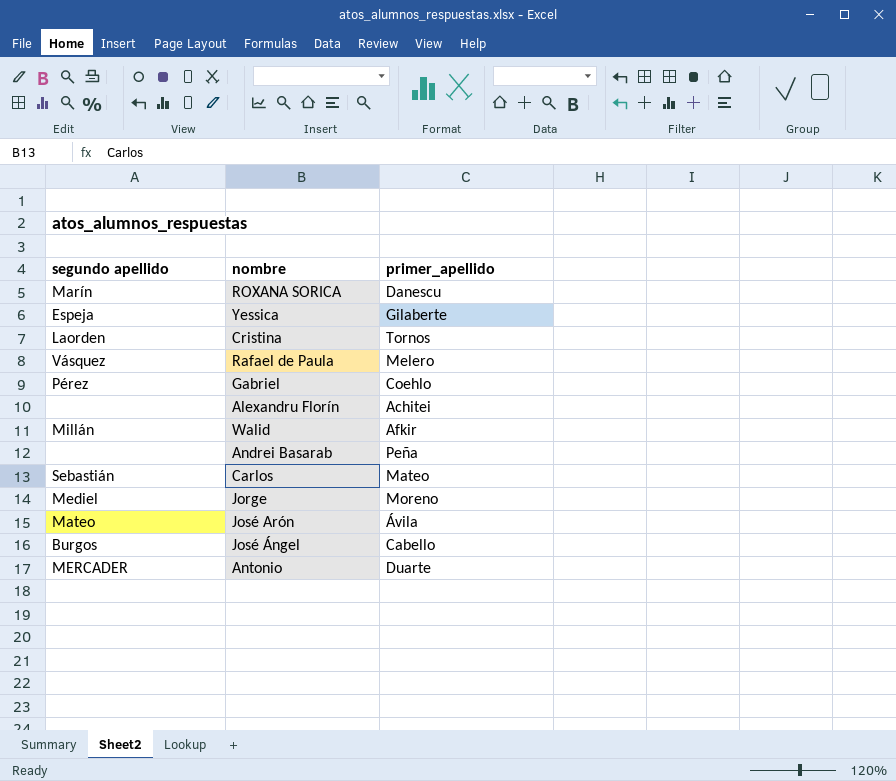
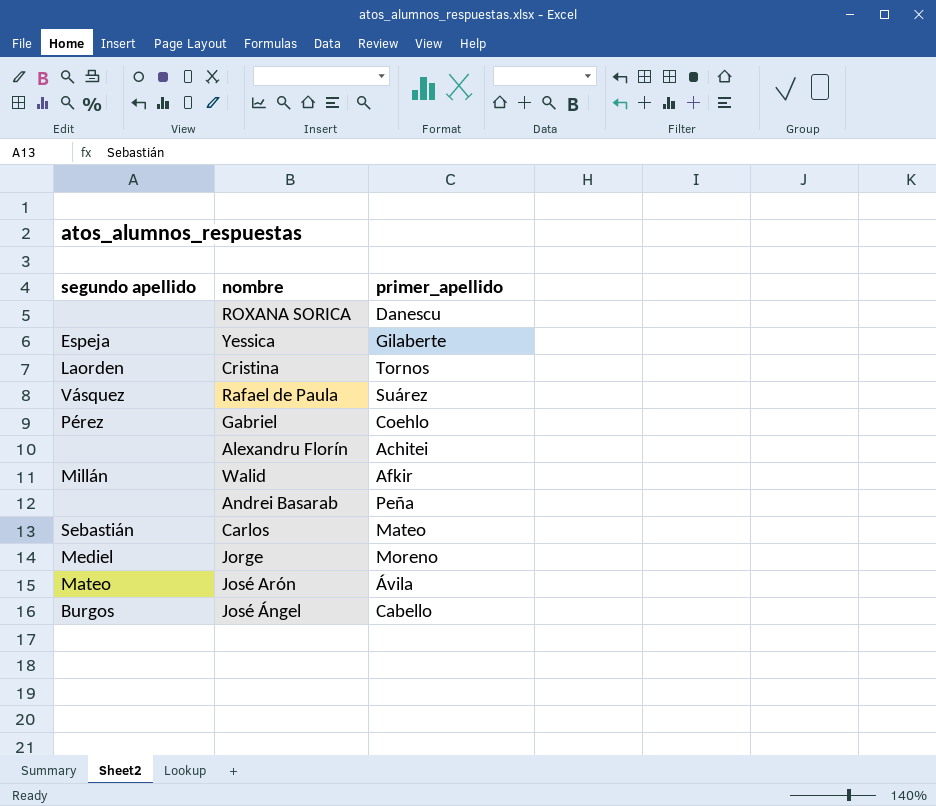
row Antonio: MERCADER | Duarte -> none
ROXANA SORICA | segundo apellido: Marín -> none
Rafael de Paula | primer_apellido: Melero -> Suárez

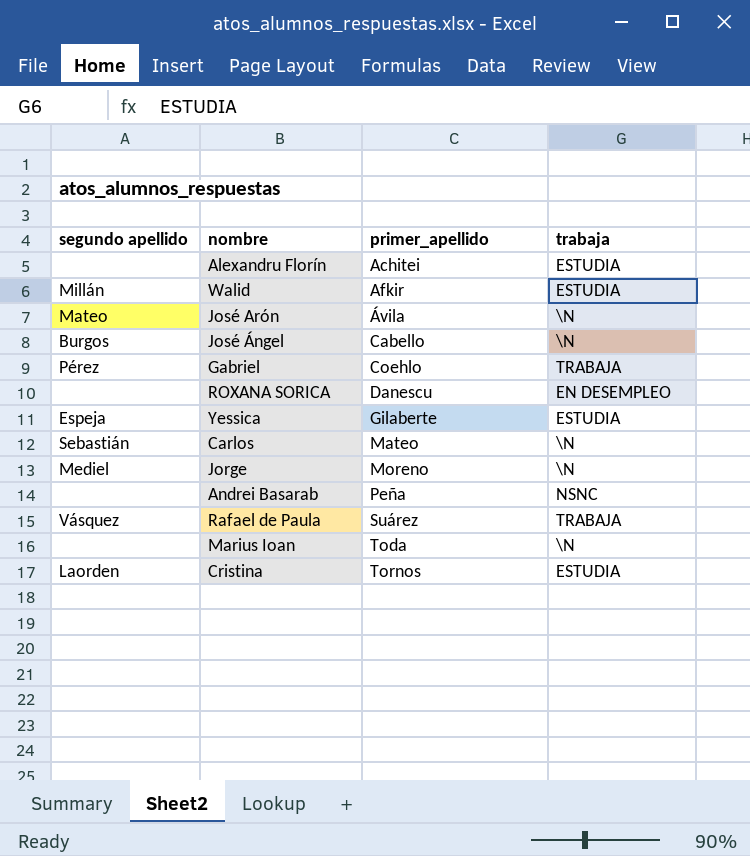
row order: none -> primer_apellido ascending
column trabaja | position: none -> 4
row Marius Ioan: none -> none | Toda | \N

